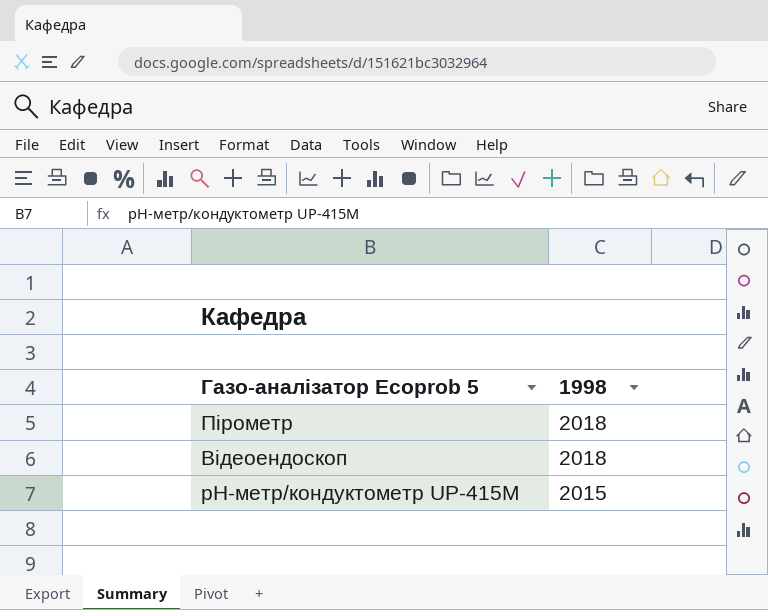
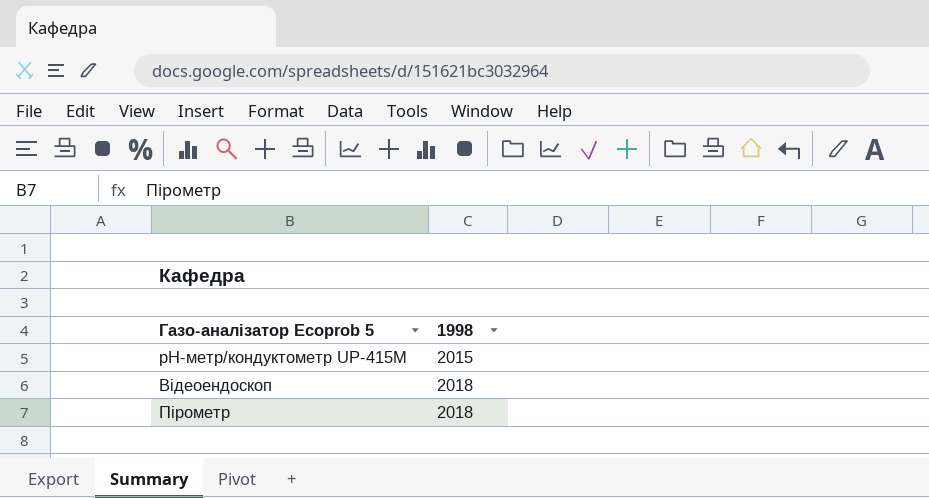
row order: Газо-аналізатор Ecoprob 5 descending -> Газо-аналізатор Ecoprob 5 ascending

